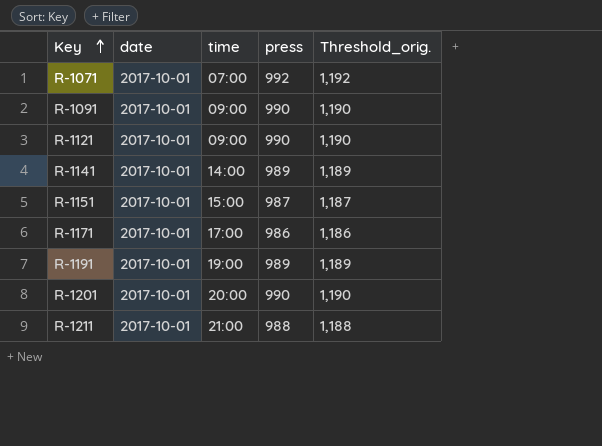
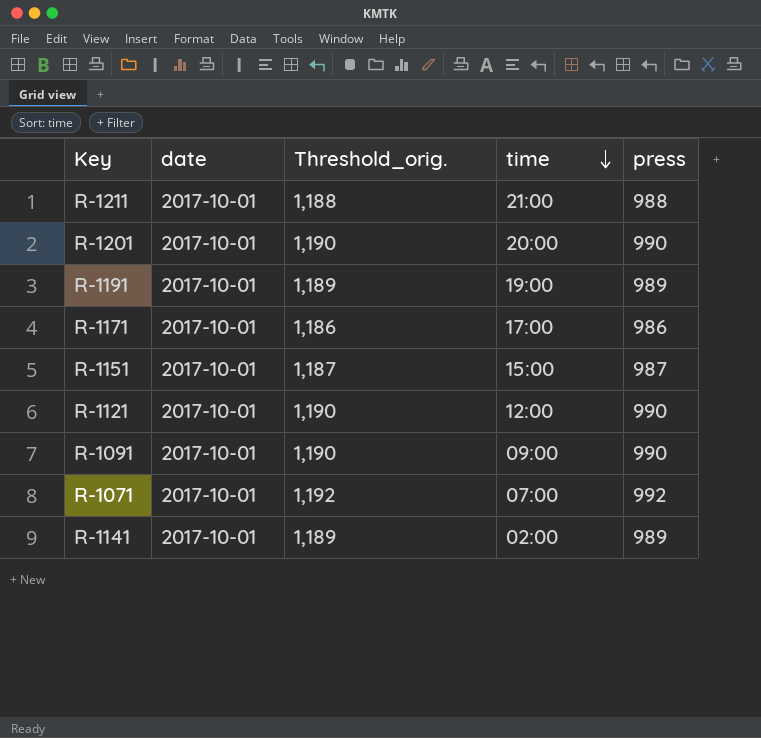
row order: Key ascending -> time descending
column Threshold_orig. | position: 5 -> 3
R-1121 | time: 09:00 -> 12:00
R-1141 | time: 14:00 -> 02:00

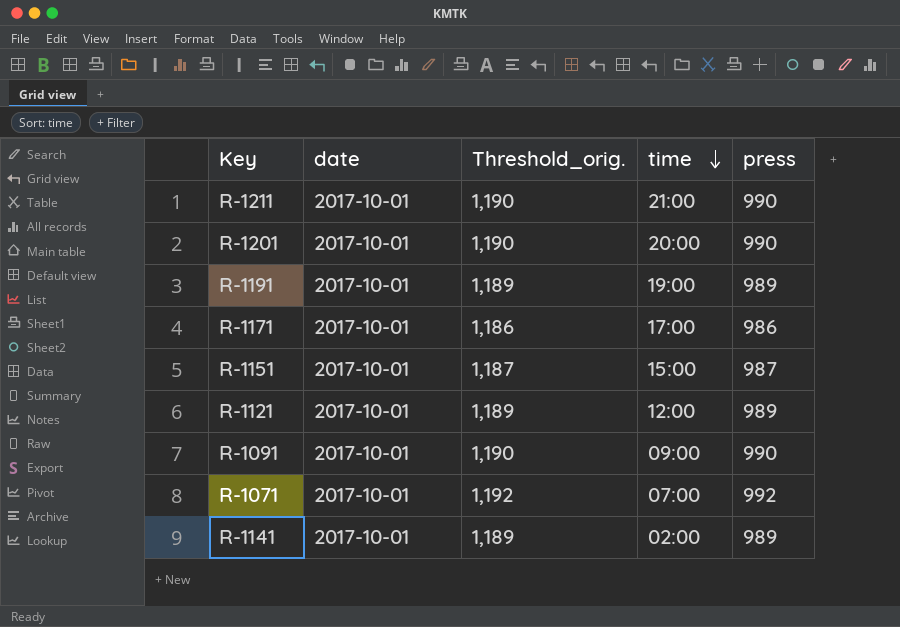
R-1211 | Threshold_orig.: 1,188 -> 1,190
R-1211 | press: 988 -> 990
R-1121 | Threshold_orig.: 1,190 -> 1,189
R-1121 | press: 990 -> 989

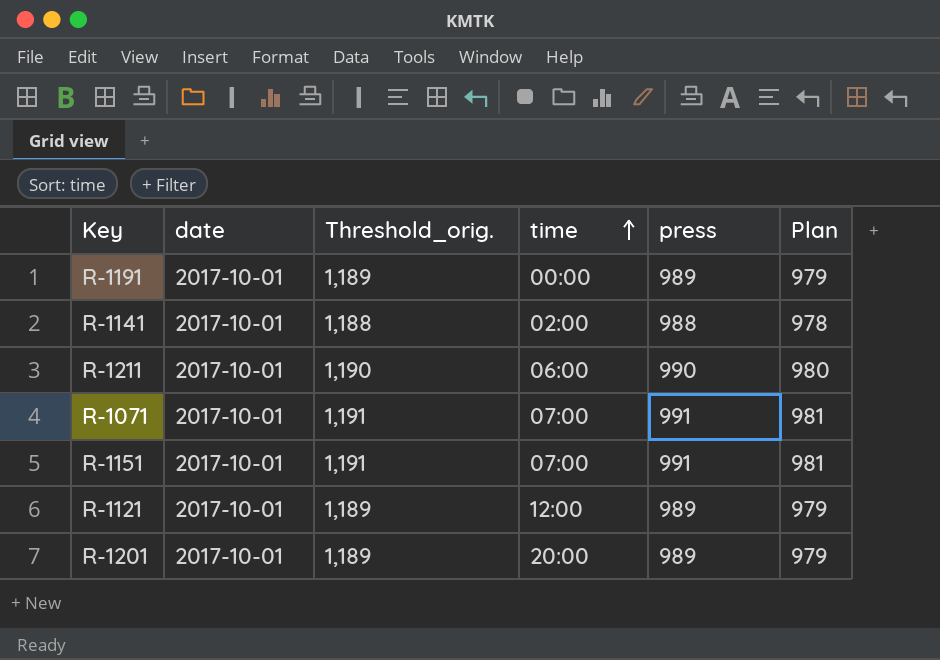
row order: time descending -> time ascending
column Plan | formula: none -> [press] - 10
row R-1171: 2017-10-01 | 1,186 | 17:00 | 986 -> none
row R-1091: 2017-10-01 | 1,190 | 09:00 | 990 -> none
R-1191 | time: 19:00 -> 00:00
R-1141 | Threshold_orig.: 1,189 -> 1,188
R-1141 | press: 989 -> 988
R-1211 | time: 21:00 -> 06:00
R-1071 | Threshold_orig.: 1,192 -> 1,191
R-1071 | press: 992 -> 991
R-1151 | Threshold_orig.: 1,187 -> 1,191
R-1151 | time: 15:00 -> 07:00
R-1151 | press: 987 -> 991
R-1201 | Threshold_orig.: 1,190 -> 1,189
R-1201 | press: 990 -> 989

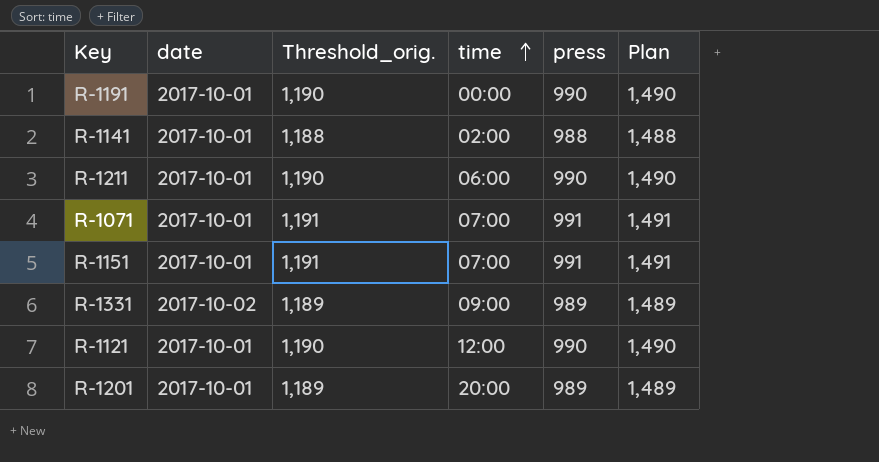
column Plan | formula: [press] - 10 -> [press] + 500
R-1191 | Threshold_orig.: 1,189 -> 1,190
R-1191 | press: 989 -> 990
row R-1331: none -> 2017-10-02 | 1,189 | 09:00 | 989 | 1,489
R-1121 | Threshold_orig.: 1,189 -> 1,190
R-1121 | press: 989 -> 990

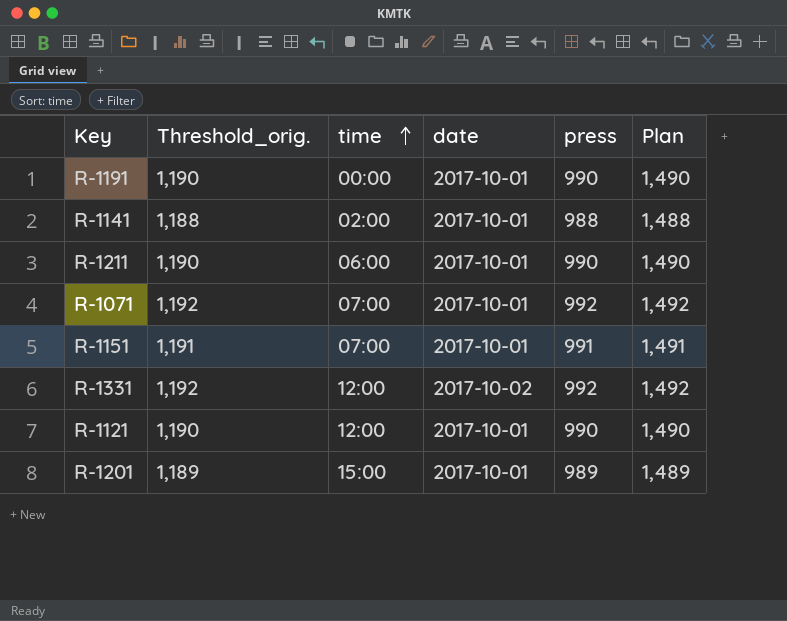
column date | position: 2 -> 4
R-1071 | Threshold_orig.: 1,191 -> 1,192
R-1071 | press: 991 -> 992
R-1071 | Plan: 1,491 -> 1,492
R-1331 | Threshold_orig.: 1,189 -> 1,192
R-1331 | time: 09:00 -> 12:00
R-1331 | press: 989 -> 992
R-1331 | Plan: 1,489 -> 1,492
R-1201 | time: 20:00 -> 15:00

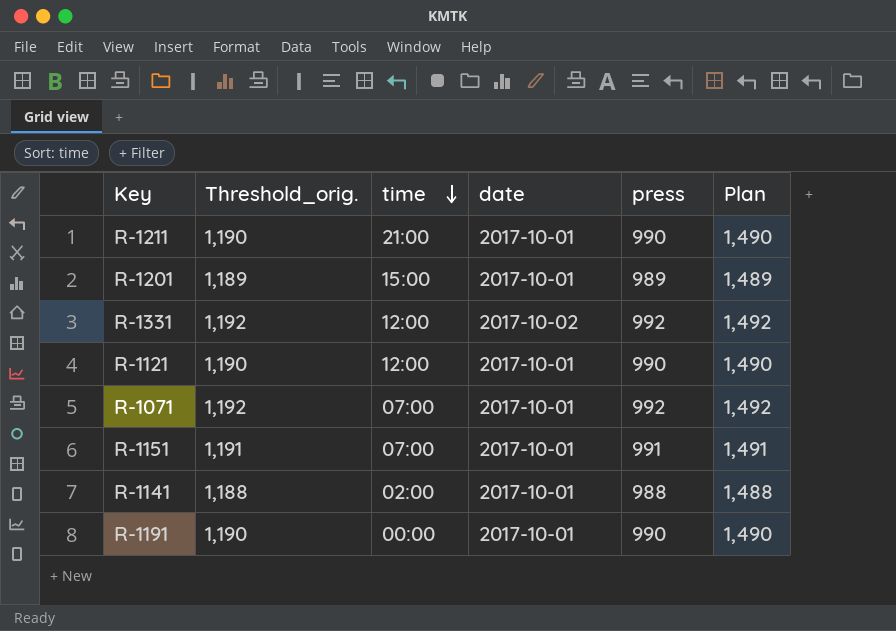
row order: time ascending -> time descending
R-1211 | time: 06:00 -> 21:00

